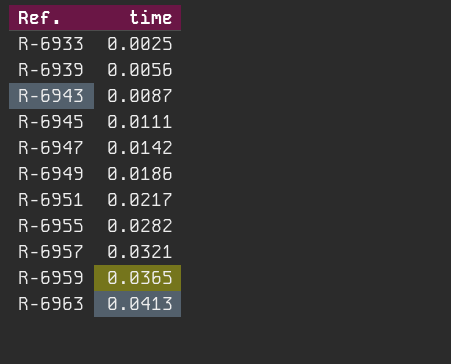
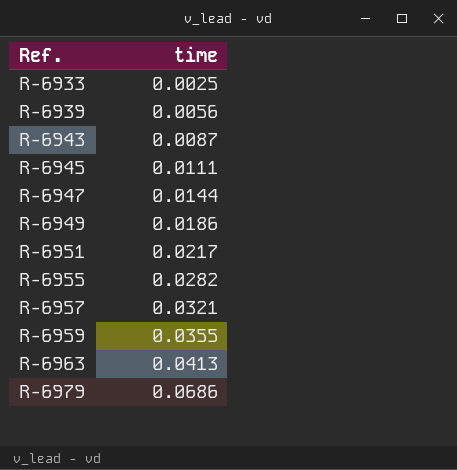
R-6947 | time: 0.0142 -> 0.0144
R-6959 | time: 0.0365 -> 0.0355
row R-6979: none -> 0.0686

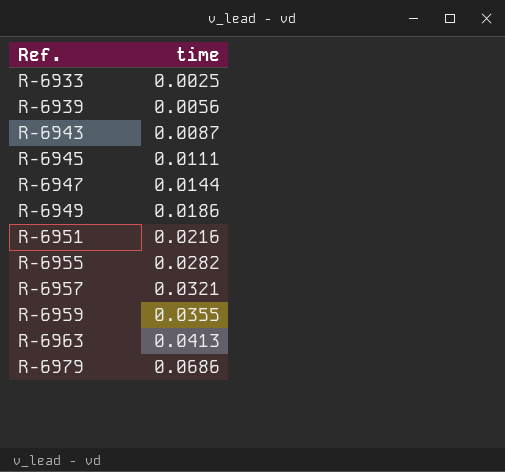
R-6951 | time: 0.0217 -> 0.0216

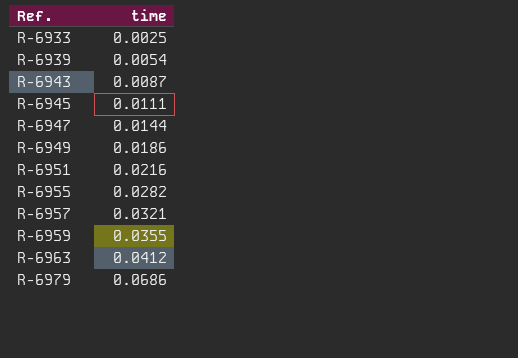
R-6939 | time: 0.0056 -> 0.0054
R-6963 | time: 0.0413 -> 0.0412

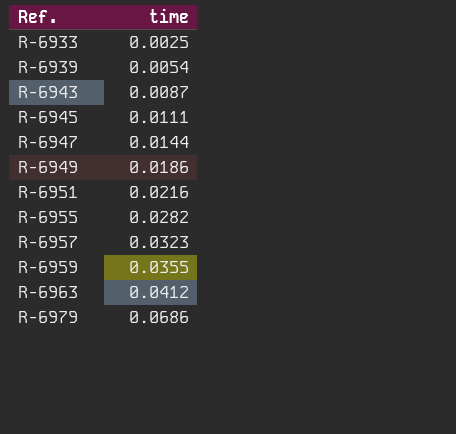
R-6957 | time: 0.0321 -> 0.0323

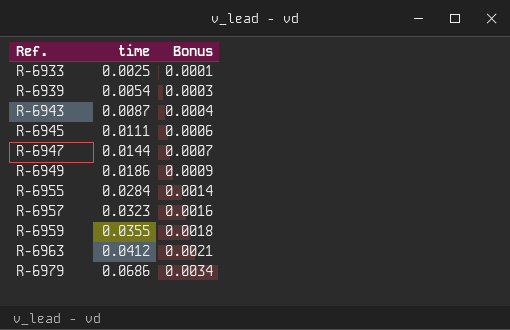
column Bonus | formula: none -> [time] * 0.05
row R-6951: 0.0216 -> none
R-6955 | time: 0.0282 -> 0.0284

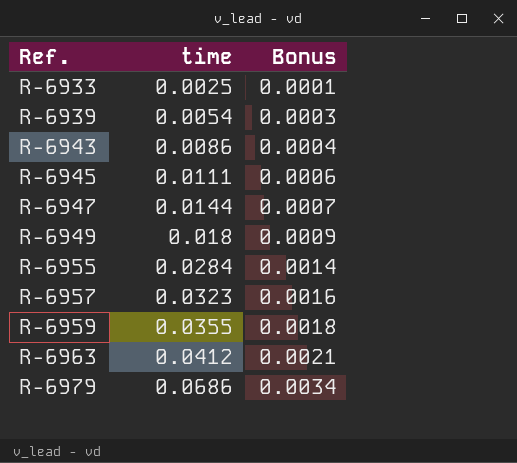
R-6943 | time: 0.0087 -> 0.0086
R-6949 | time: 0.0186 -> 0.018

